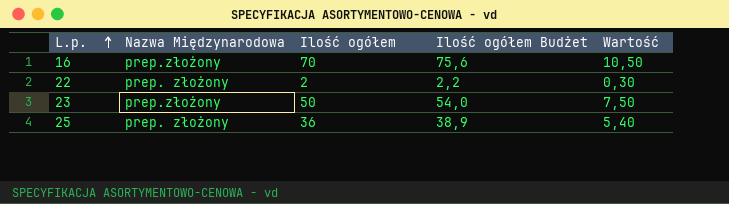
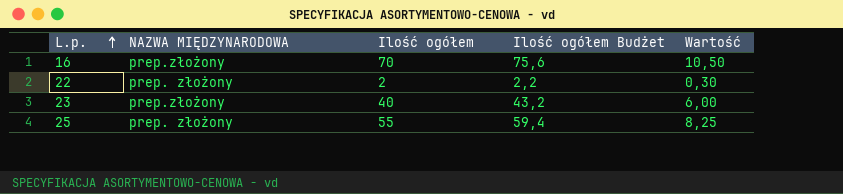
column name: Nazwa Międzynarodowa -> NAZWA MIĘDZYNARODOWA
23 | Ilość ogółem: 50 -> 40
23 | Ilość ogółem Budżet: 54,0 -> 43,2
23 | Wartość: 7,50 -> 6,00
25 | Ilość ogółem: 36 -> 55
25 | Ilość ogółem Budżet: 38,9 -> 59,4
25 | Wartość: 5,40 -> 8,25

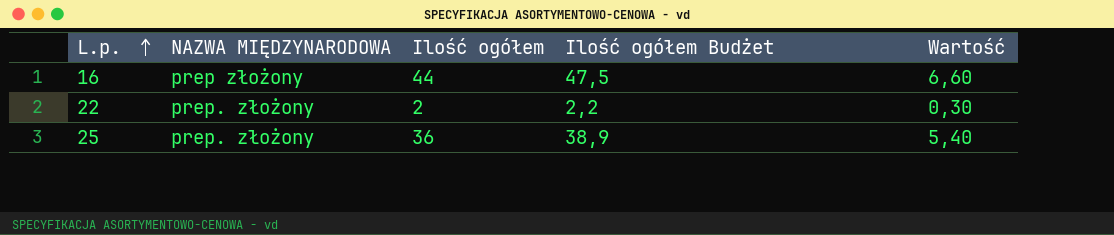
row 23: prep.złożony | 40 | 43,2 | 6,00 -> none
16 | NAZWA MIĘDZYNARODOWA: prep.złożony -> prep złożony
16 | Ilość ogółem: 70 -> 44
16 | Ilość ogółem Budżet: 75,6 -> 47,5
16 | Wartość: 10,50 -> 6,60
25 | Ilość ogółem: 55 -> 36
25 | Ilość ogółem Budżet: 59,4 -> 38,9
25 | Wartość: 8,25 -> 5,40

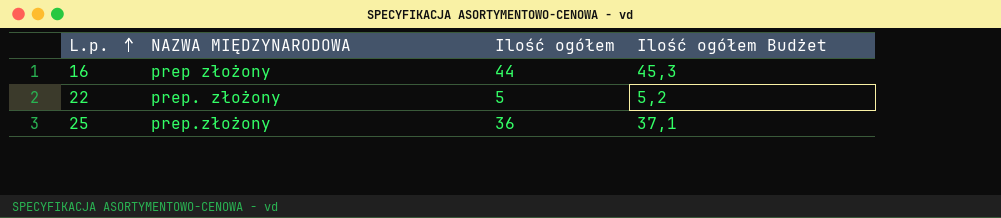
column Wartość | formula: [Ilość ogółem] * 0,15 -> none
column Ilość ogółem Budżet | formula: [Ilość ogółem] * 1,08 -> [Ilość ogółem] * 1,03
22 | Ilość ogółem: 2 -> 5
25 | NAZWA MIĘDZYNARODOWA: prep. złożony -> prep.złożony

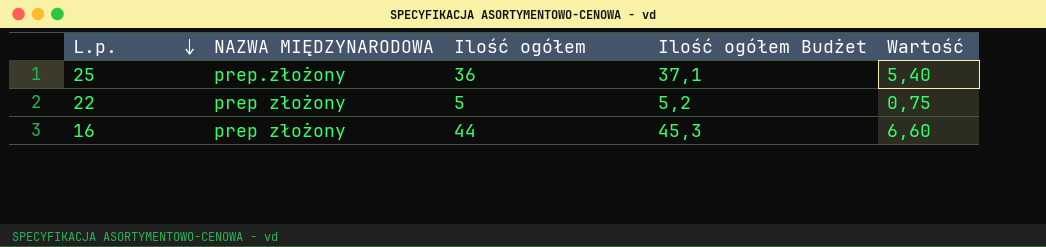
row order: L.p. ascending -> L.p. descending
column Wartość | formula: none -> [Ilość ogółem] * 0,15
22 | NAZWA MIĘDZYNARODOWA: prep. złożony -> prep złożony

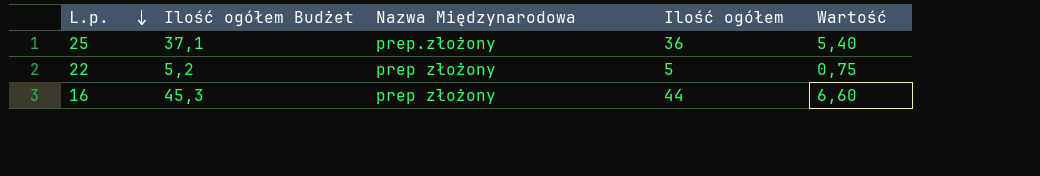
column Ilość ogółem Budżet | position: 4 -> 2
column name: NAZWA MIĘDZYNARODOWA -> Nazwa Międzynarodowa

